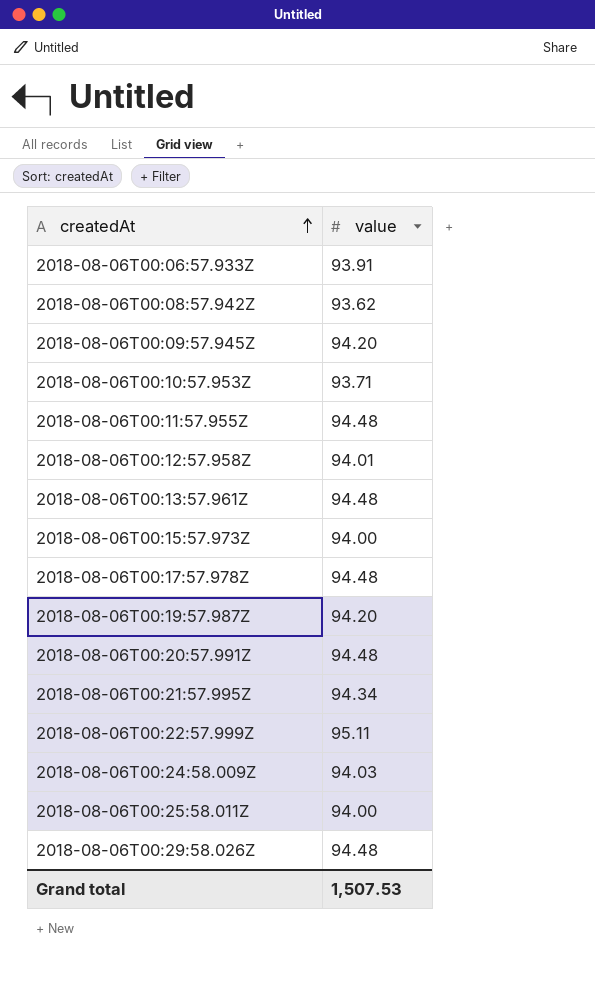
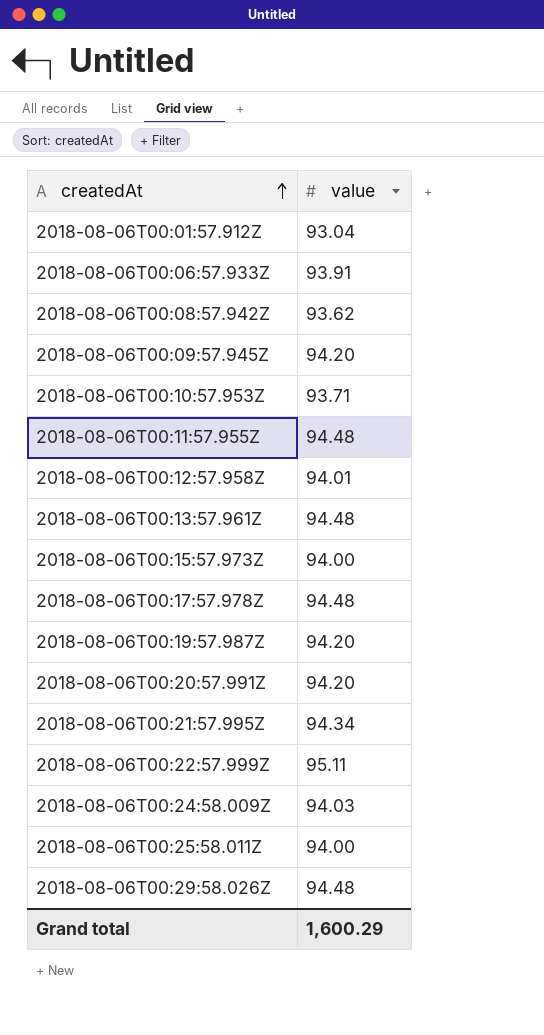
row 2018-08-06T00:01:57.912Z: none -> 93.04
2018-08-06T00:20:57.991Z | value: 94.48 -> 94.20
Grand total | value: 1,507.53 -> 1,600.29

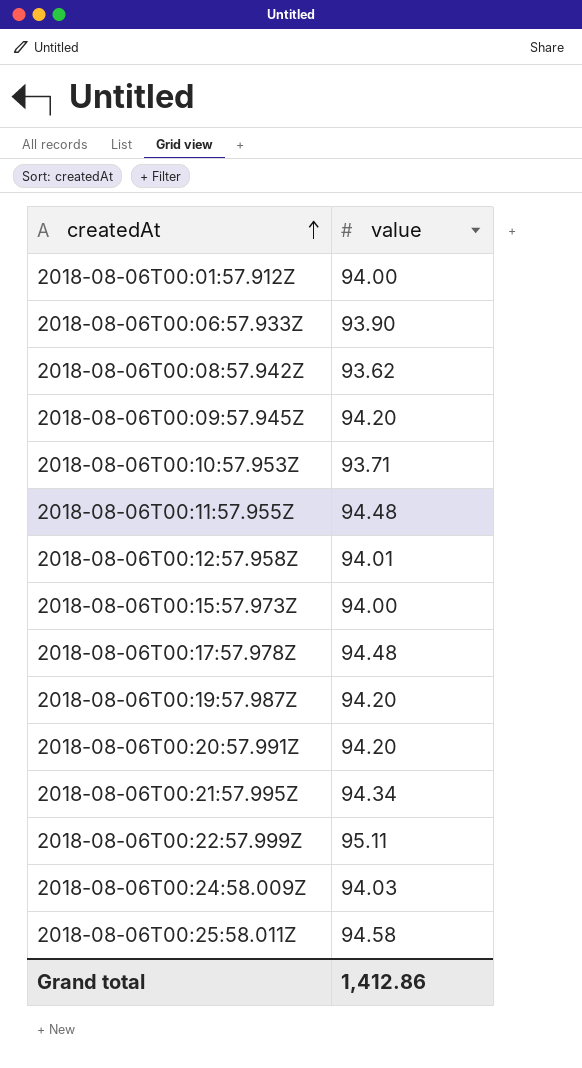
row 2018-08-06T00:13:57.961Z: 94.48 -> none
row 2018-08-06T00:29:58.026Z: 94.48 -> none
2018-08-06T00:01:57.912Z | value: 93.04 -> 94.00
2018-08-06T00:06:57.933Z | value: 93.91 -> 93.90
2018-08-06T00:25:58.011Z | value: 94.00 -> 94.58
Grand total | value: 1,600.29 -> 1,412.86

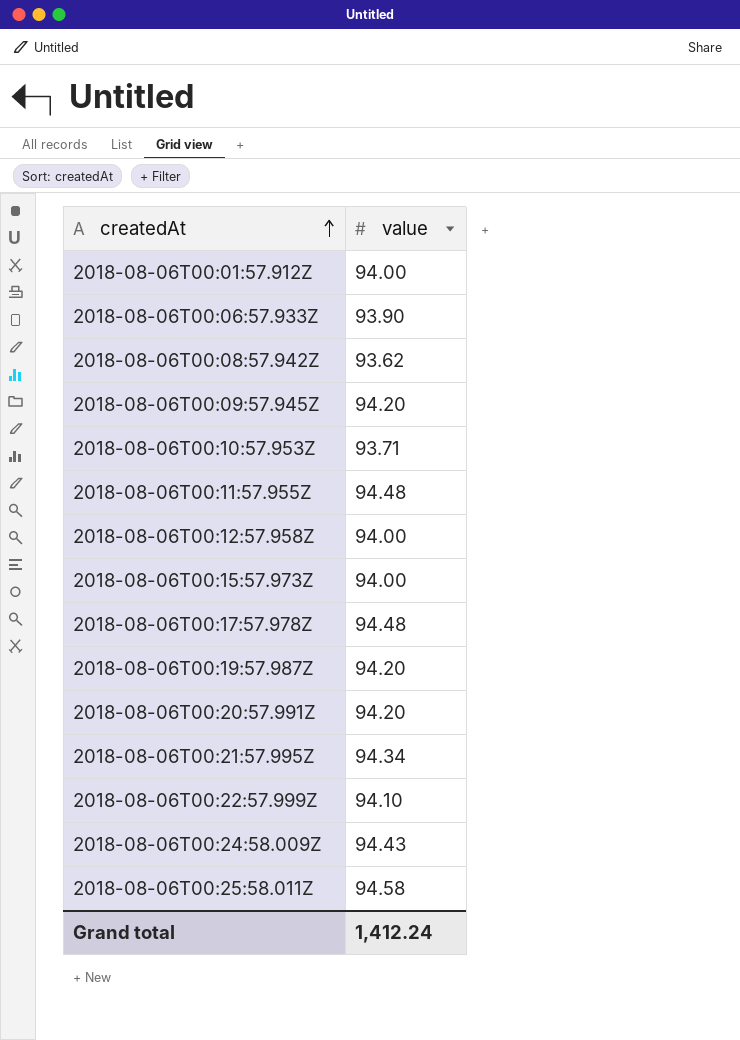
2018-08-06T00:12:57.958Z | value: 94.01 -> 94.00
2018-08-06T00:22:57.999Z | value: 95.11 -> 94.10
2018-08-06T00:24:58.009Z | value: 94.03 -> 94.43
Grand total | value: 1,412.86 -> 1,412.24

